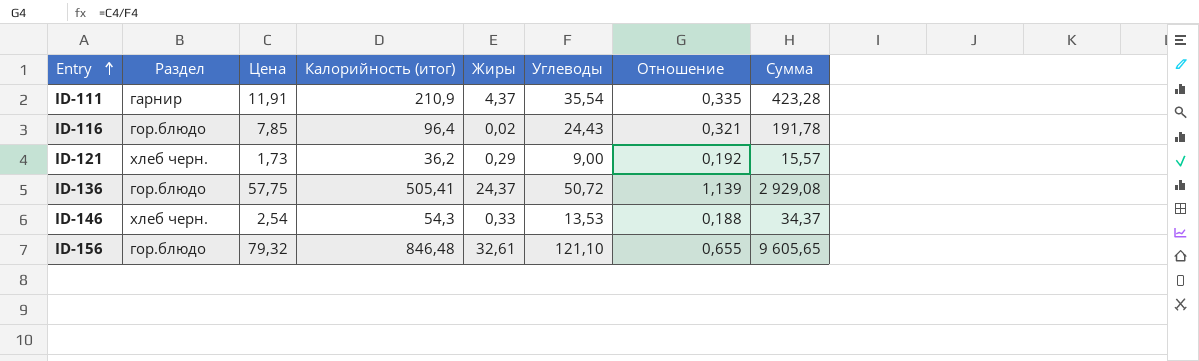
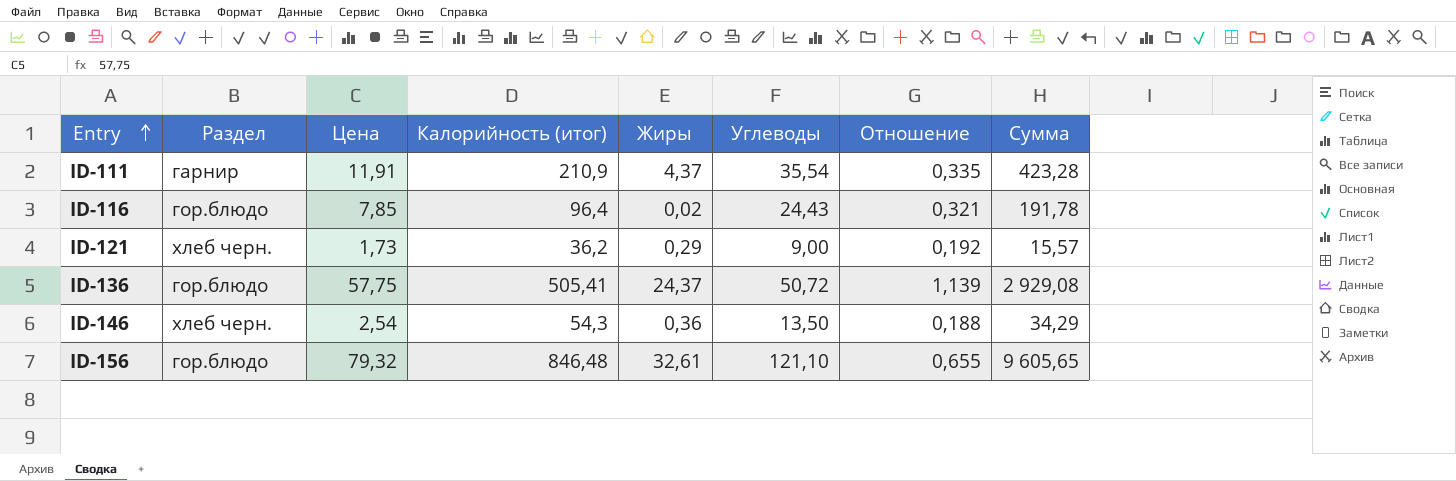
ID-146 | Жиры: 0,33 -> 0,36
ID-146 | Углеводы: 13,53 -> 13,50
ID-146 | Сумма: 34,37 -> 34,29

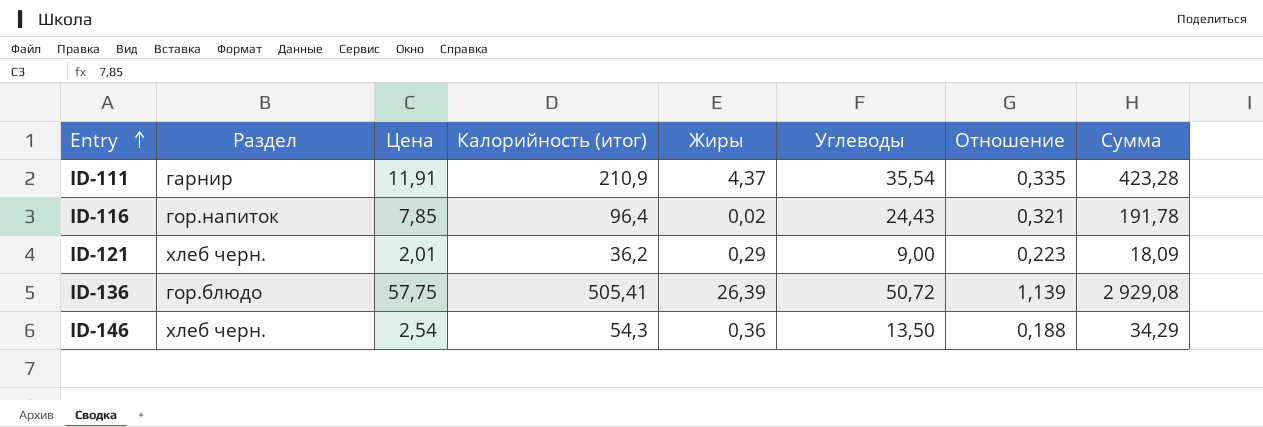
row ID-156: гор.блюдо | 79,32 | 846,48 | 32,61 | 121,10 | 0,655 | 9 605,65 -> none
ID-116 | Раздел: гор.блюдо -> гор.напиток
ID-121 | Цена: 1,73 -> 2,01
ID-121 | Отношение: 0,192 -> 0,223
ID-121 | Сумма: 15,57 -> 18,09
ID-136 | Жиры: 24,37 -> 26,39

